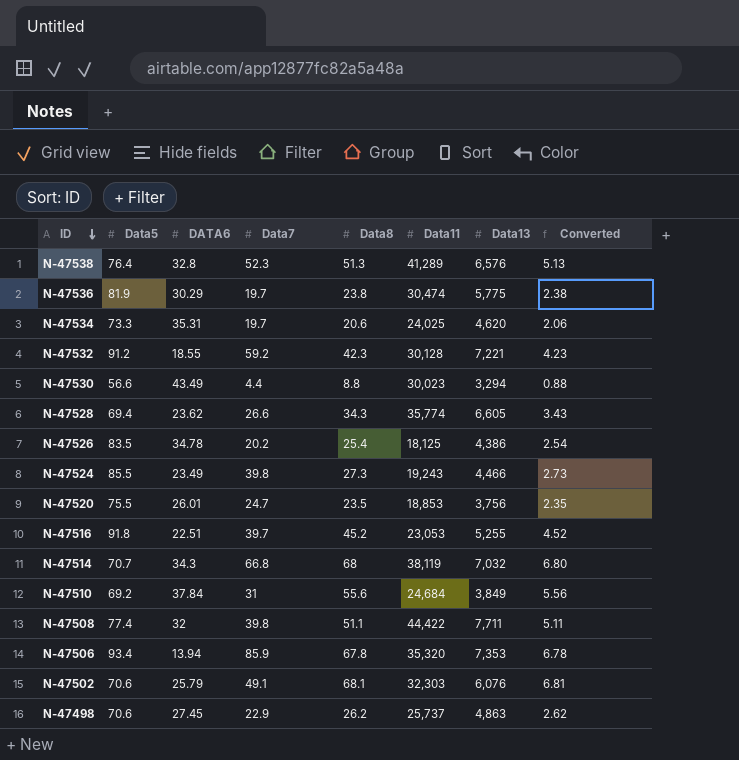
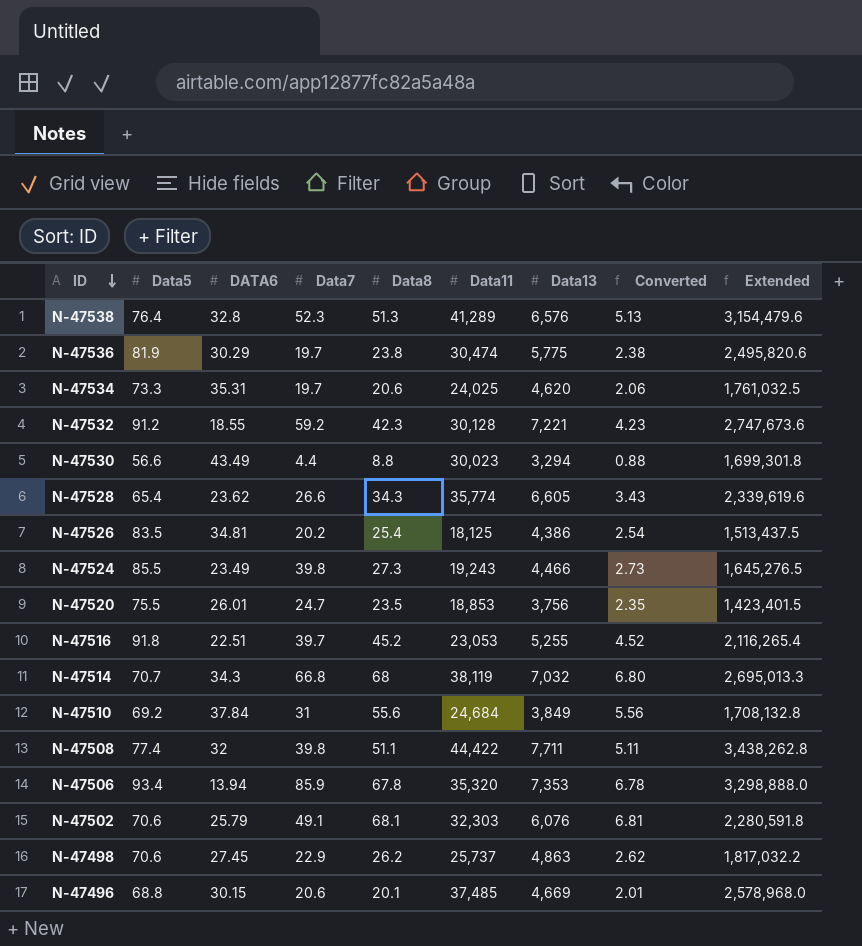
column Extended | formula: none -> [Data5] * [Data11]
N-47528 | Data5: 69.4 -> 65.4
N-47526 | DATA6: 34.78 -> 34.81
row N-47496: none -> 68.8 | 30.15 | 20.6 | 20.1 | 37,485 | 4,669 | 2.01 | 2,578,968.0

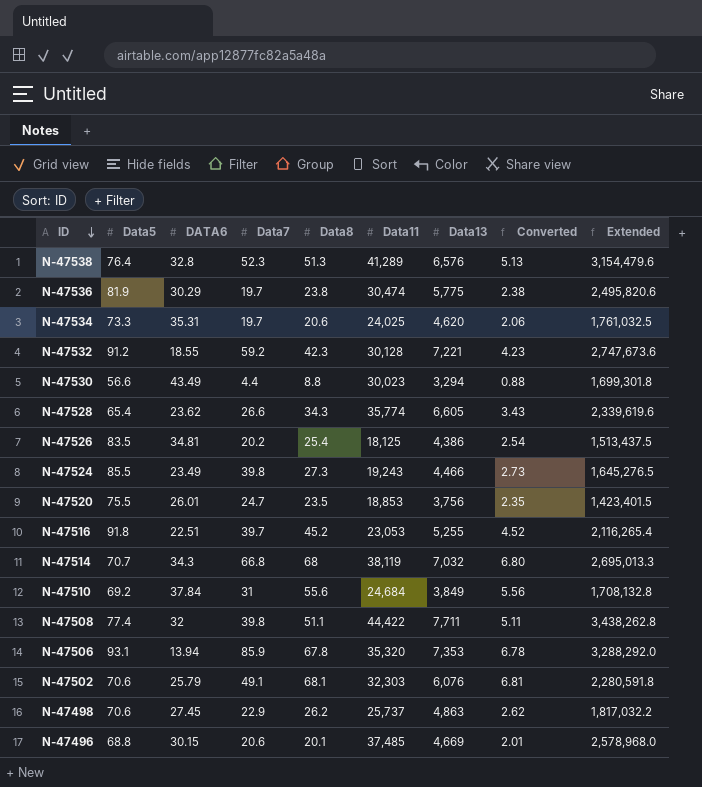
N-47506 | Data5: 93.4 -> 93.1
N-47506 | Extended: 3,298,888.0 -> 3,288,292.0

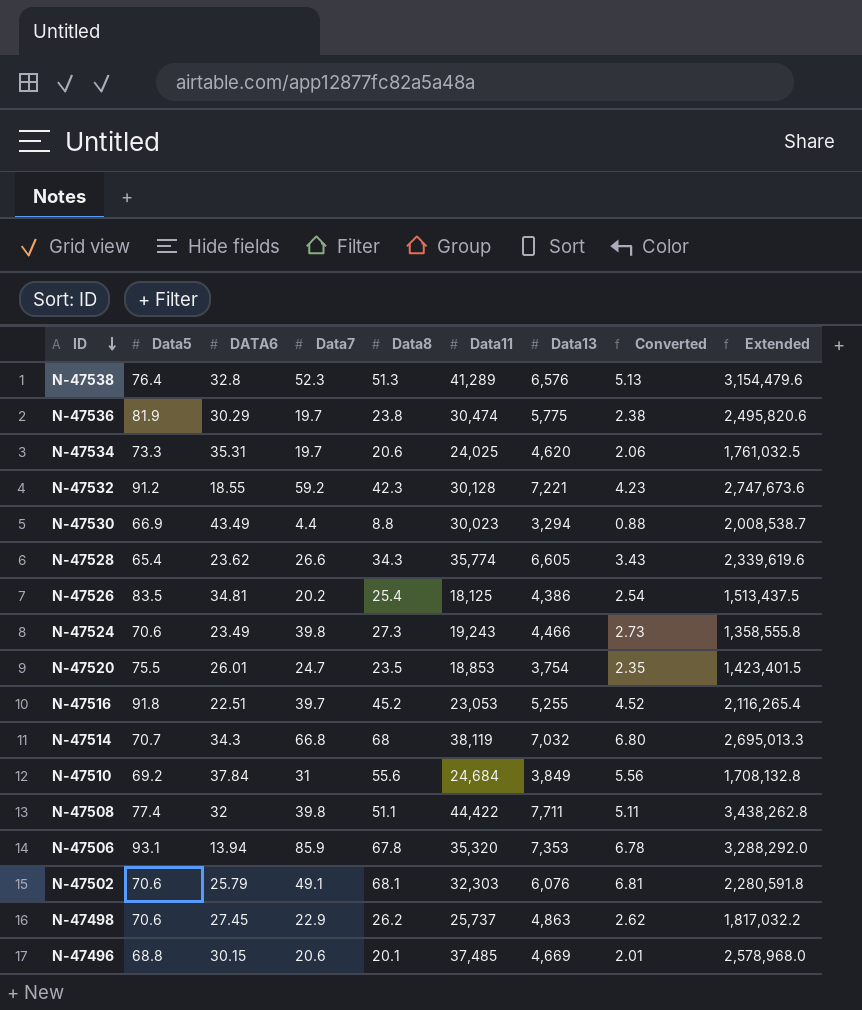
N-47530 | Data5: 56.6 -> 66.9
N-47530 | Extended: 1,699,301.8 -> 2,008,538.7
N-47524 | Data5: 85.5 -> 70.6
N-47524 | Extended: 1,645,276.5 -> 1,358,555.8
N-47520 | Data13: 3,756 -> 3,754

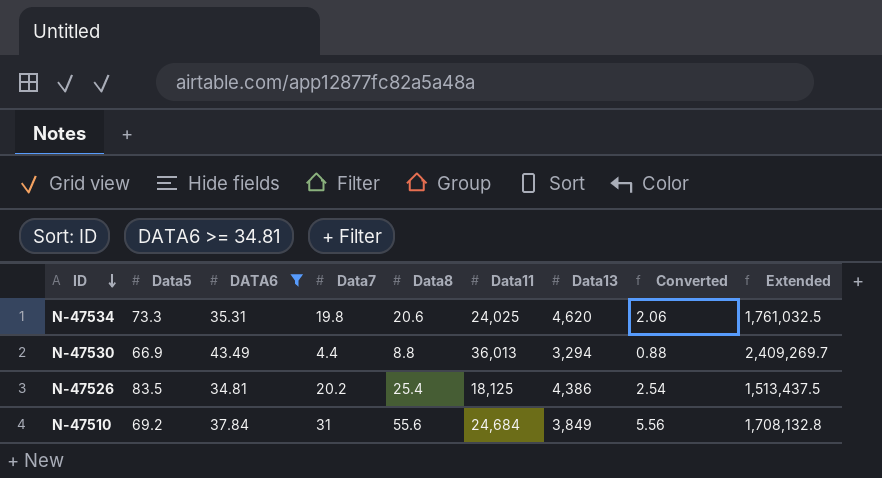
filter: none -> DATA6 >= 34.81
N-47534 | Data7: 19.7 -> 19.8
N-47530 | Data11: 30,023 -> 36,013
N-47530 | Extended: 2,008,538.7 -> 2,409,269.7

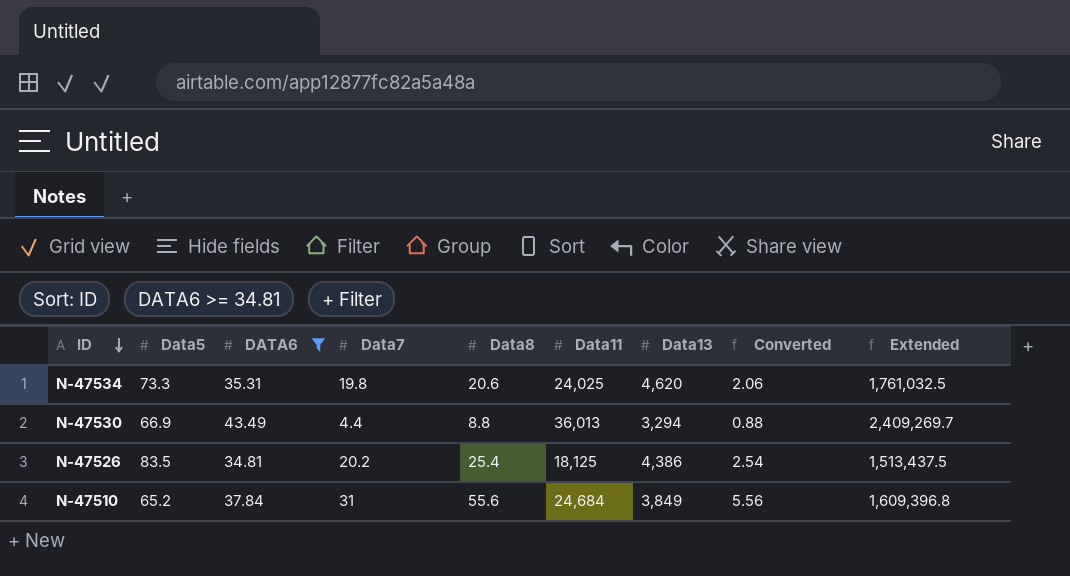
N-47510 | Data5: 69.2 -> 65.2
N-47510 | Extended: 1,708,132.8 -> 1,609,396.8

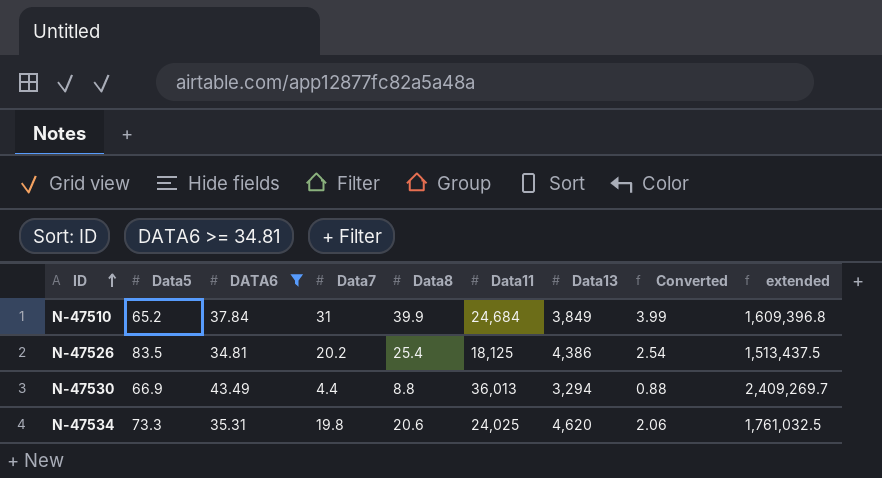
row order: ID descending -> ID ascending
column name: Extended -> extended
N-47510 | Data8: 55.6 -> 39.9
N-47510 | Converted: 5.56 -> 3.99

